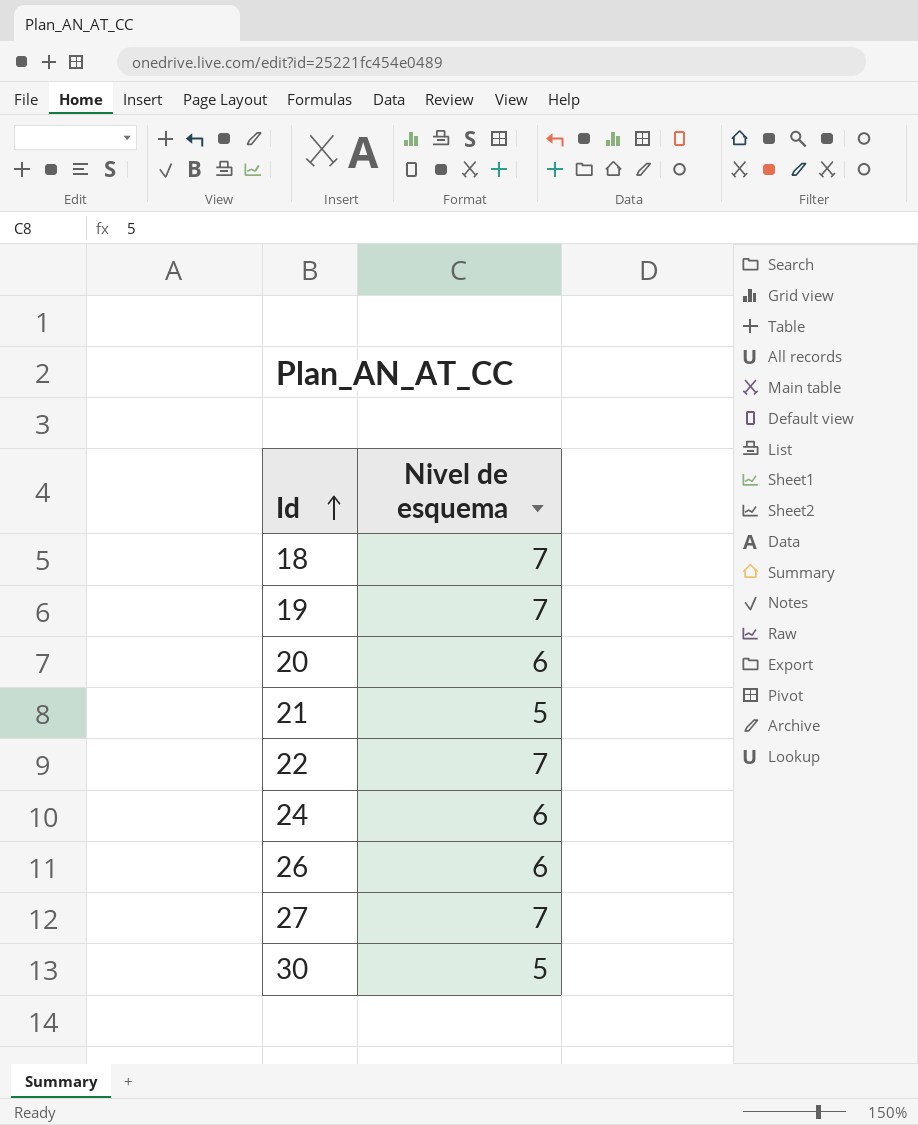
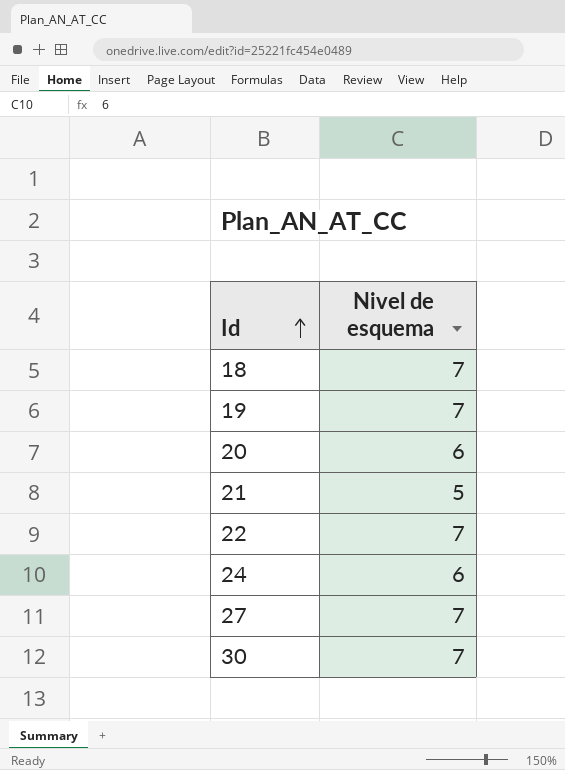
row 26: 6 -> none
30 | Nivel de esquema: 5 -> 7

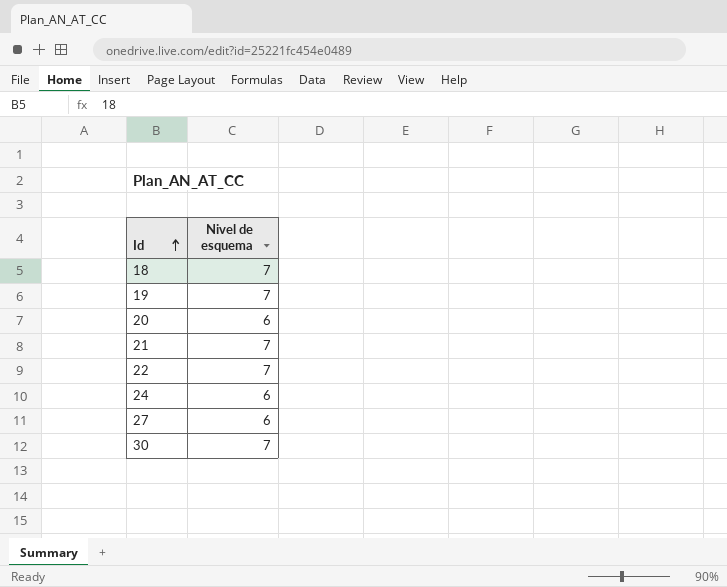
21 | Nivel de esquema: 5 -> 7
27 | Nivel de esquema: 7 -> 6

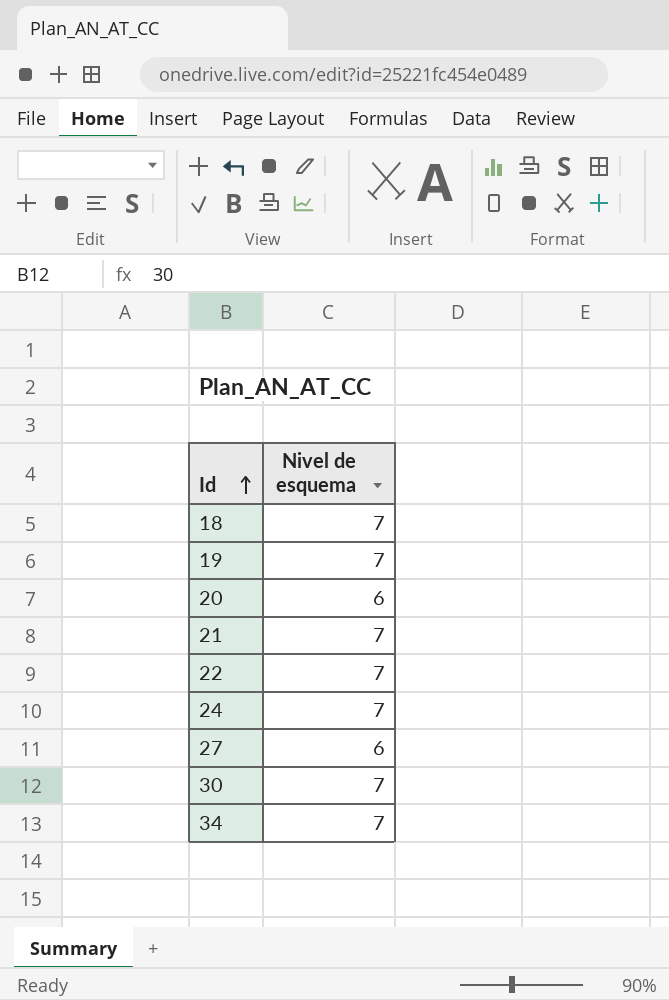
24 | Nivel de esquema: 6 -> 7
row 34: none -> 7

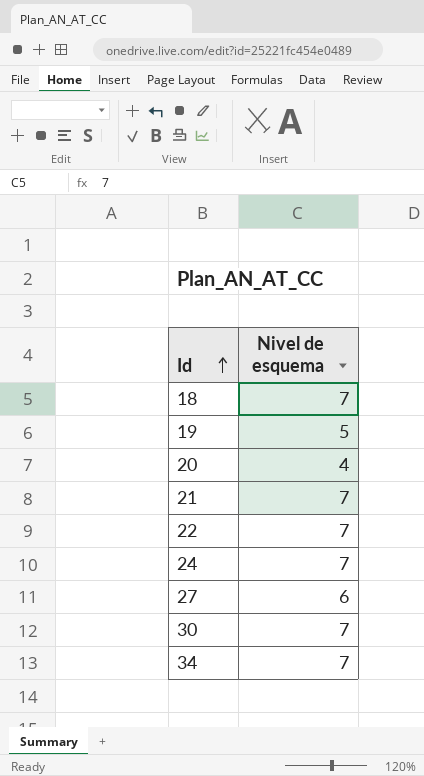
19 | Nivel de esquema: 7 -> 5
20 | Nivel de esquema: 6 -> 4

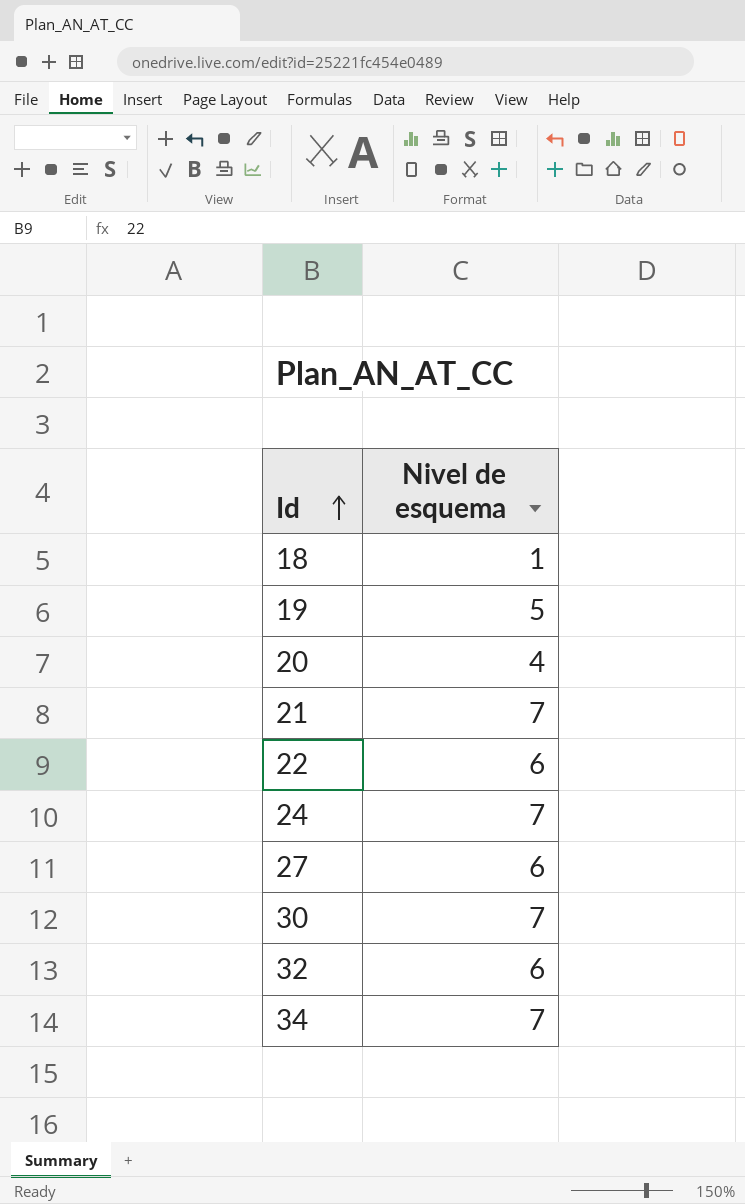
18 | Nivel de esquema: 7 -> 1
22 | Nivel de esquema: 7 -> 6
row 32: none -> 6

